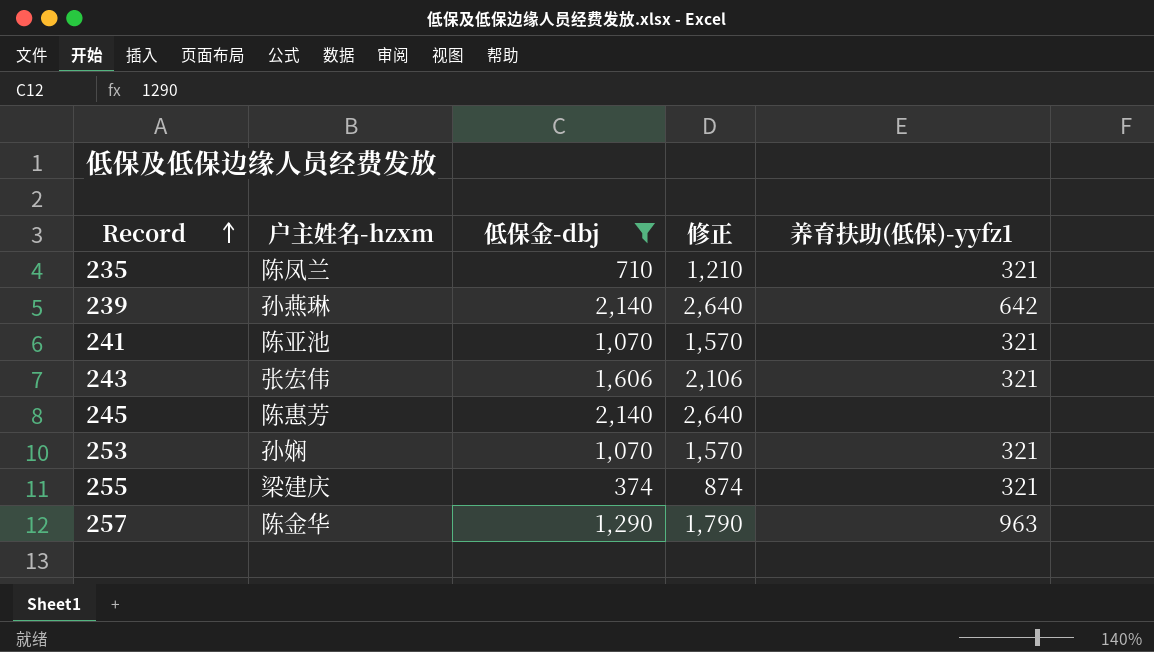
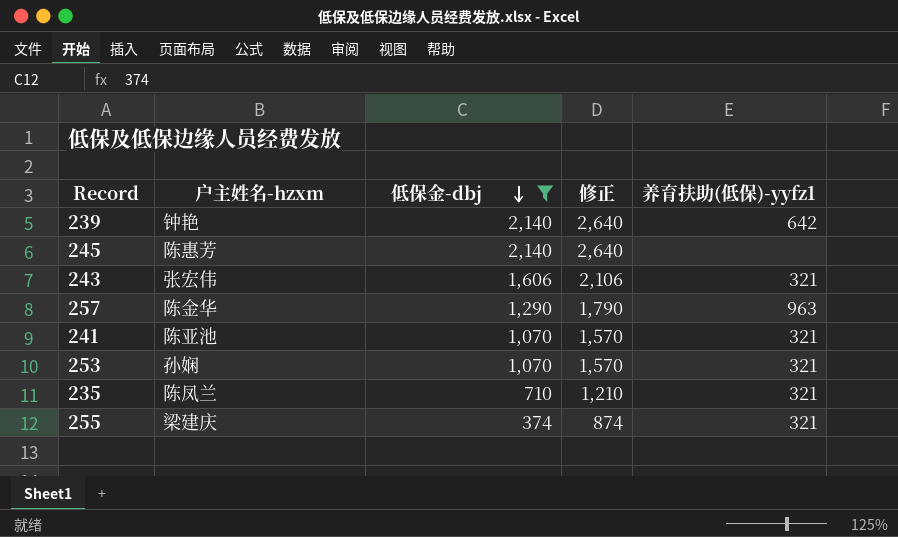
row order: Record ascending -> 低保金-dbj descending
239 | 户主姓名-hzxm: 孙燕琳 -> 钟艳

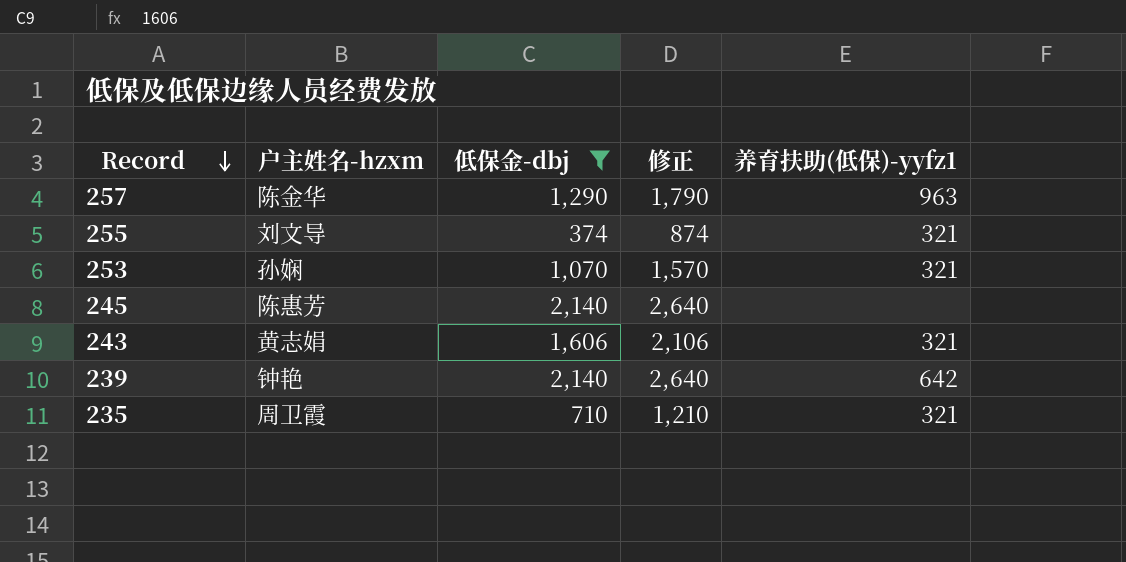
row order: 低保金-dbj descending -> Record descending
row 241: 陈亚池 | 1,070 | 1,570 | 321 -> none
255 | 户主姓名-hzxm: 梁建庆 -> 刘文导
243 | 户主姓名-hzxm: 张宏伟 -> 黄志娟
235 | 户主姓名-hzxm: 陈凤兰 -> 周卫霞

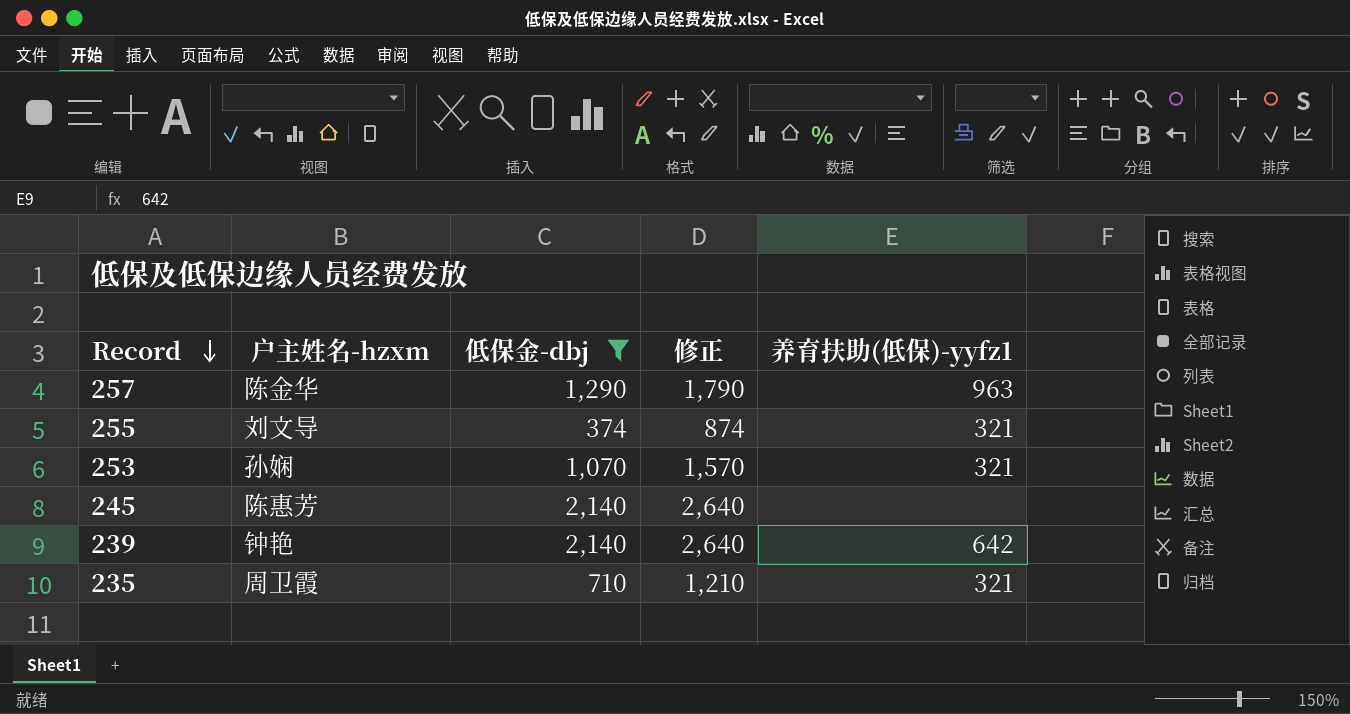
row 243: 黄志娟 | 1,606 | 2,106 | 321 -> none

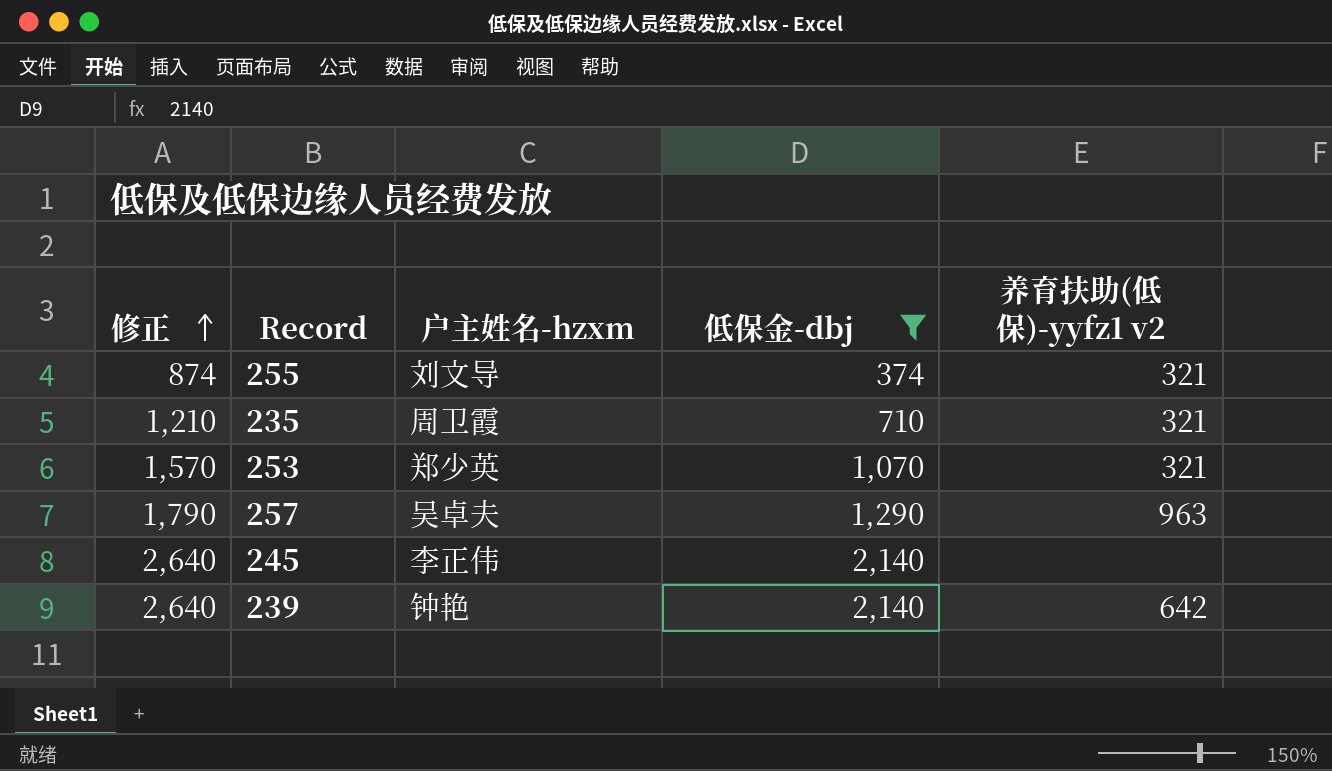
row order: Record descending -> 修正 ascending
column 修正 | position: 4 -> 1
column name: 养育扶助(低保)-yyfz1 -> 养育扶助(低保)-yyfz1 v2
253 | 户主姓名-hzxm: 孙娴 -> 郑少英
257 | 户主姓名-hzxm: 陈金华 -> 吴卓夫
245 | 户主姓名-hzxm: 陈惠芳 -> 李正伟

